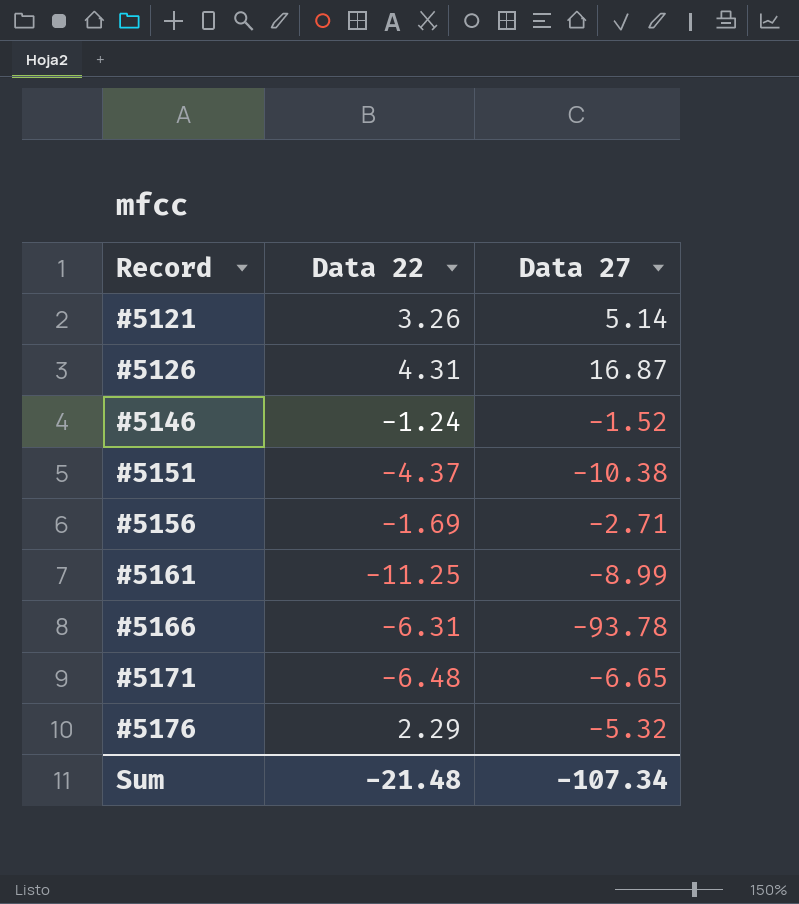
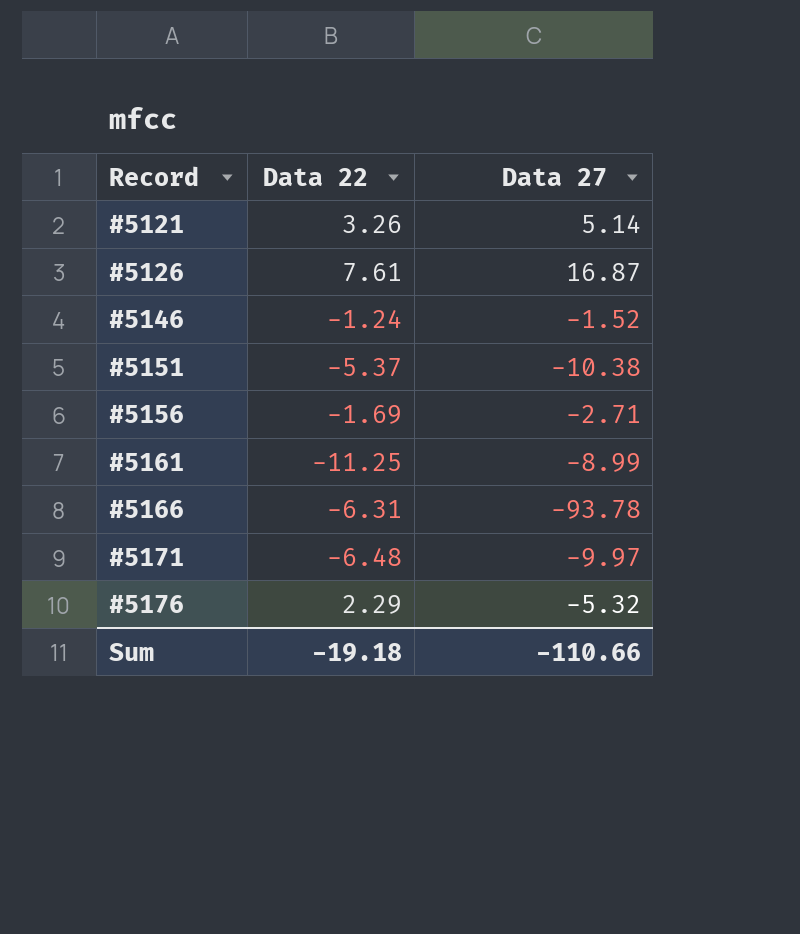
#5126 | Data 22: 4.31 -> 7.61
#5151 | Data 22: -4.37 -> -5.37
#5171 | Data 27: -6.65 -> -9.97
Sum | Data 22: -21.48 -> -19.18
Sum | Data 27: -107.34 -> -110.66

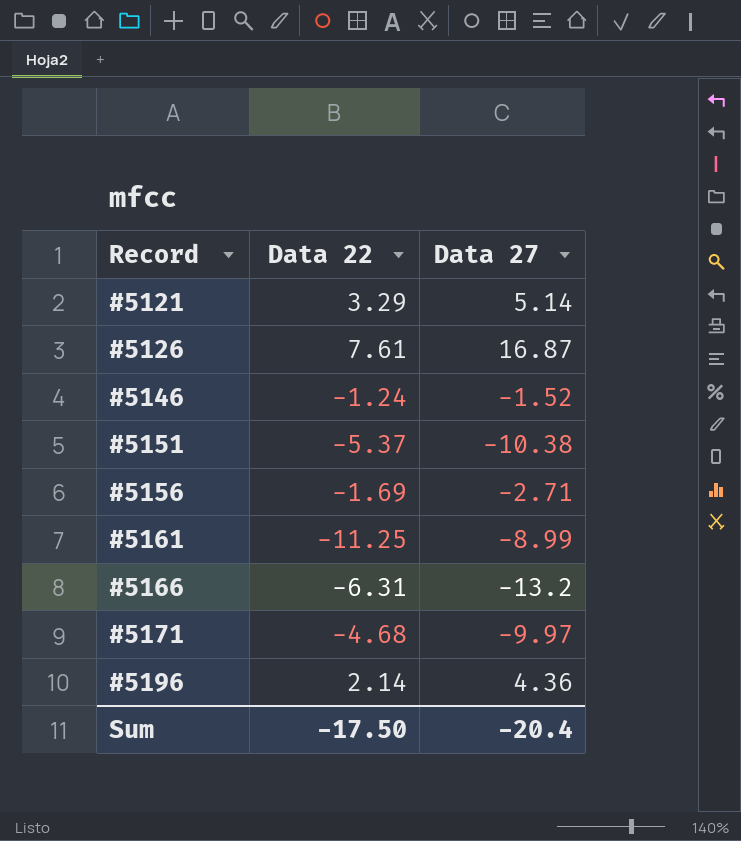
row #5176: 2.29 | -5.32 -> none
#5121 | Data 22: 3.26 -> 3.29
#5166 | Data 27: -93.78 -> -13.2
#5171 | Data 22: -6.48 -> -4.68
row #5196: none -> 2.14 | 4.36
Sum | Data 22: -19.18 -> -17.50
Sum | Data 27: -110.66 -> -20.4

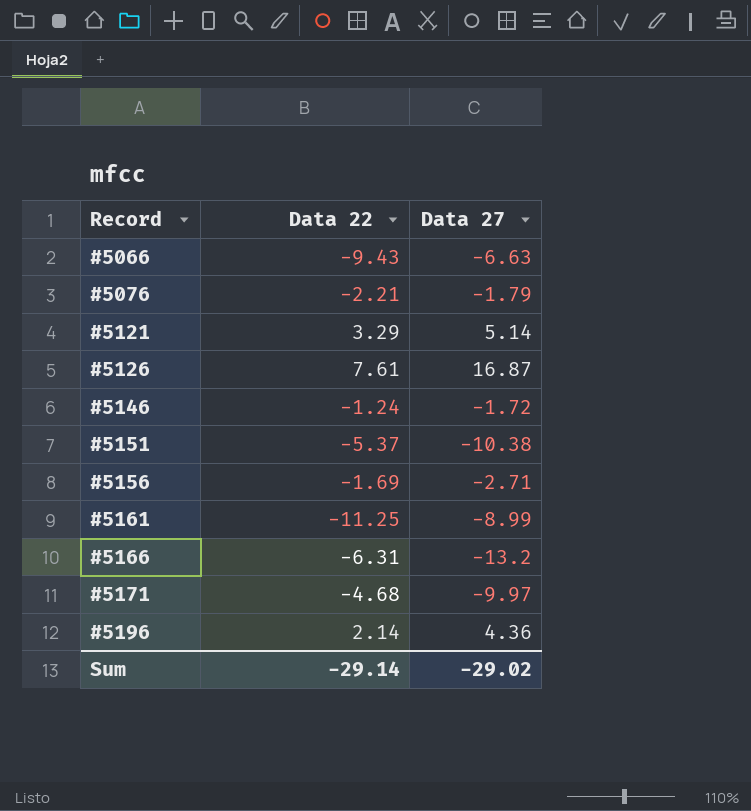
row #5066: none -> -9.43 | -6.63
row #5076: none -> -2.21 | -1.79
#5146 | Data 27: -1.52 -> -1.72
Sum | Data 22: -17.50 -> -29.14
Sum | Data 27: -20.4 -> -29.02

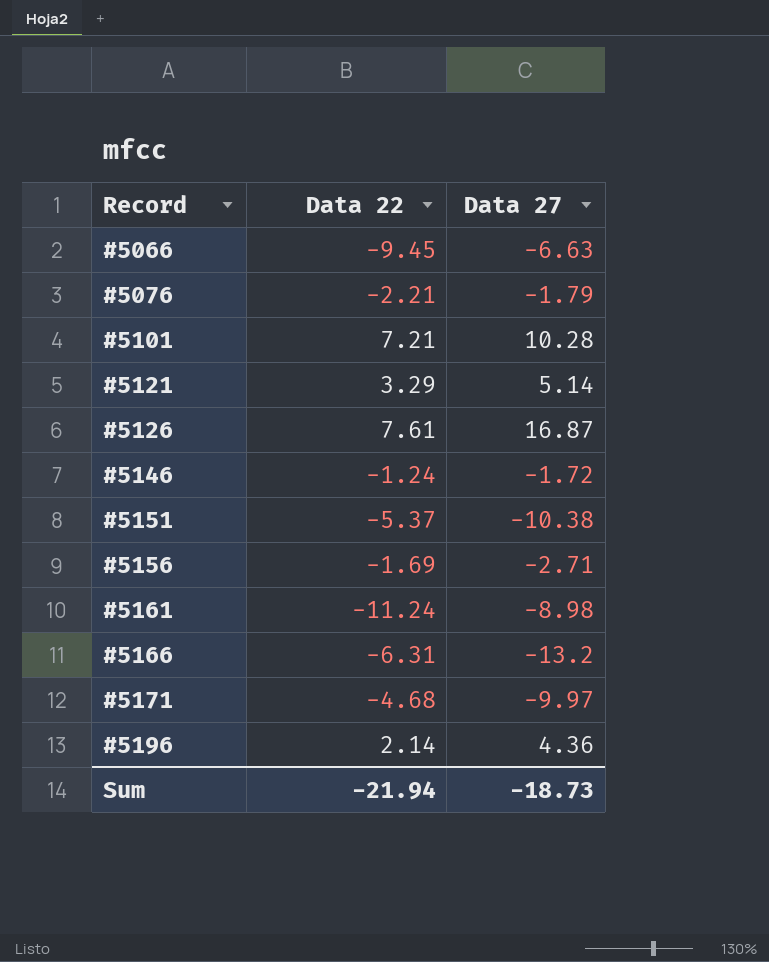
#5066 | Data 22: -9.43 -> -9.45
row #5101: none -> 7.21 | 10.28
#5161 | Data 22: -11.25 -> -11.24
#5161 | Data 27: -8.99 -> -8.98
Sum | Data 22: -29.14 -> -21.94
Sum | Data 27: -29.02 -> -18.73

